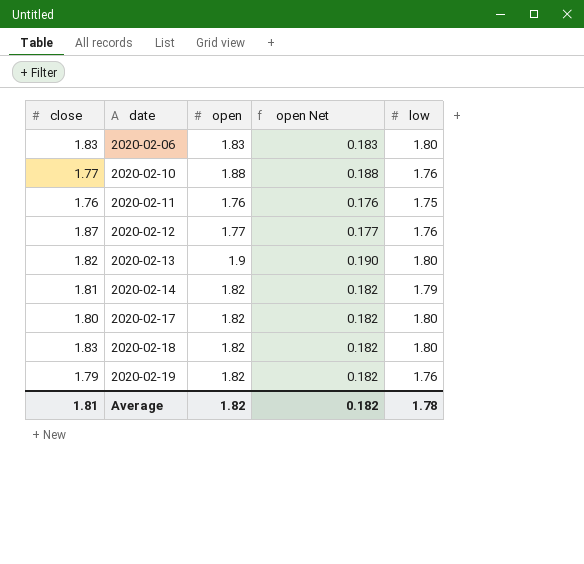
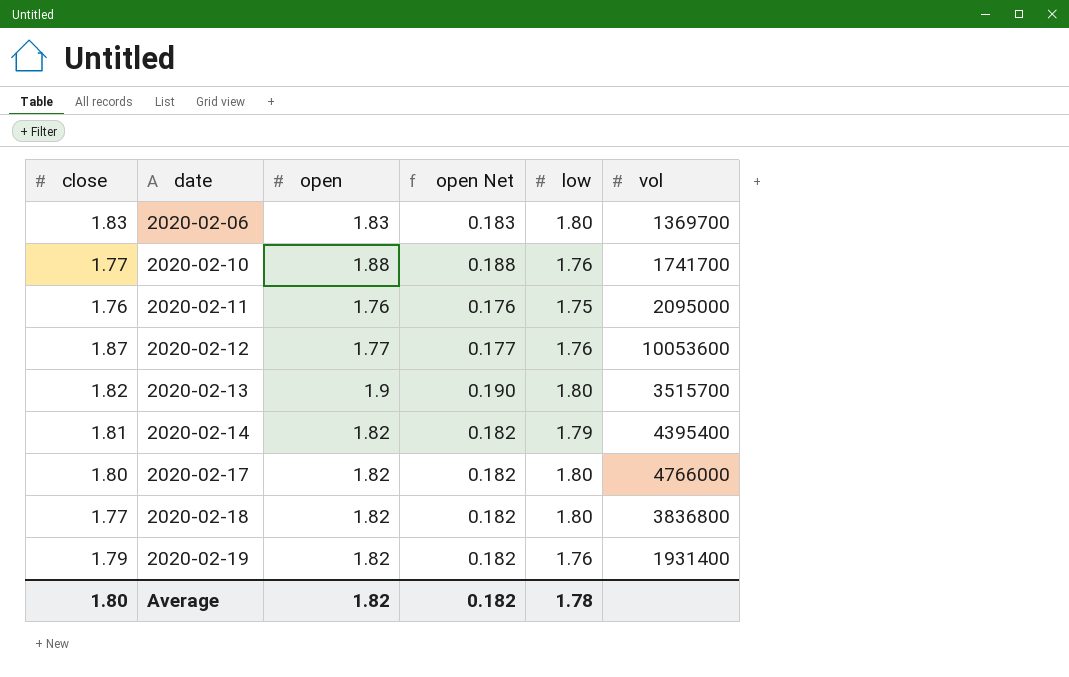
column vol | position: none -> 6
2020-02-18 | close: 1.83 -> 1.77
Average | close: 1.81 -> 1.80

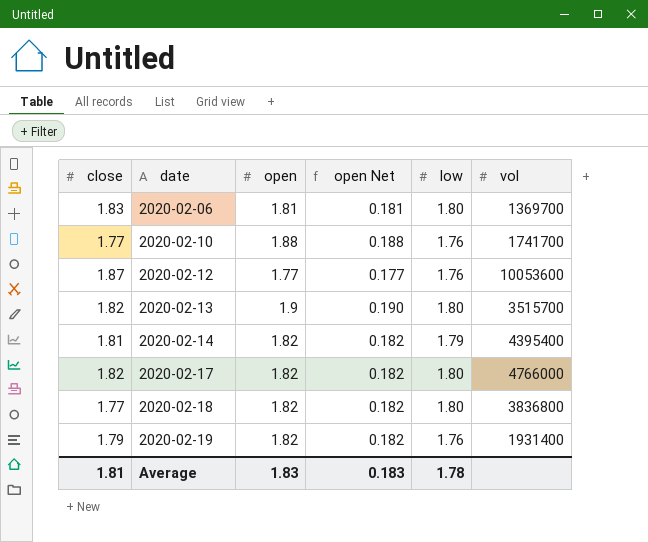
row 2020-02-11: 1.76 | 1.76 | 0.176 | 1.75 | 2095000 -> none
2020-02-06 | open: 1.83 -> 1.81
2020-02-06 | open Net: 0.183 -> 0.181
2020-02-17 | close: 1.80 -> 1.82
Average | close: 1.80 -> 1.81
Average | open: 1.82 -> 1.83
Average | open Net: 0.182 -> 0.183

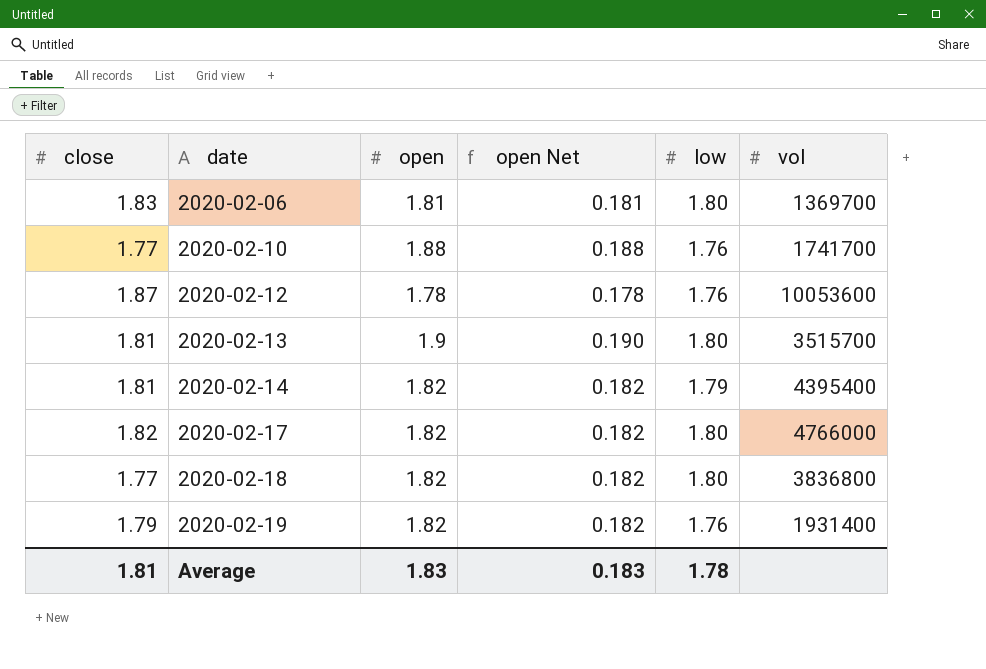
2020-02-12 | open: 1.77 -> 1.78
2020-02-12 | open Net: 0.177 -> 0.178
2020-02-13 | close: 1.82 -> 1.81

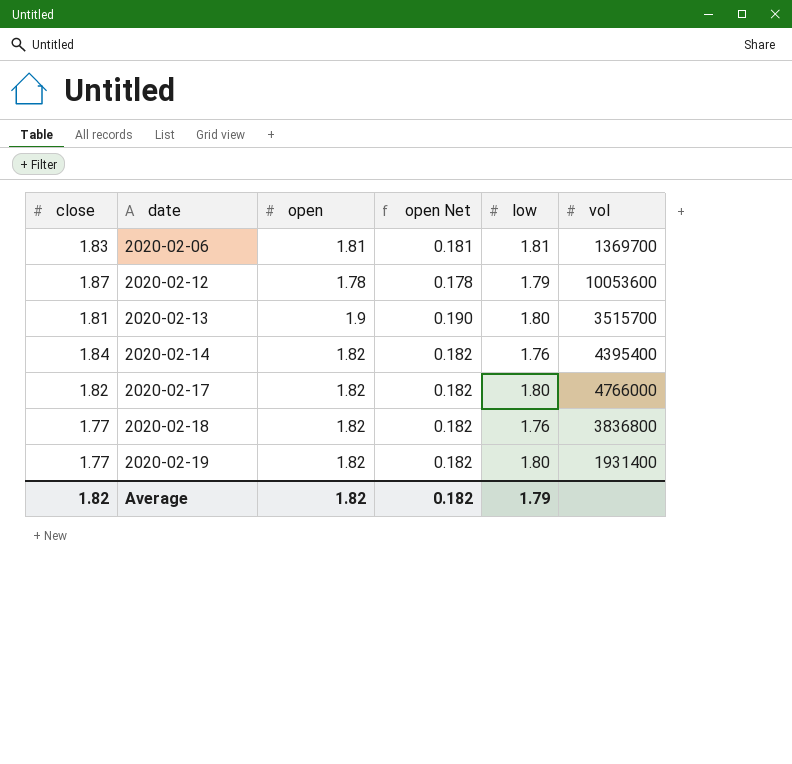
row 2020-02-10: 1.77 | 1.88 | 0.188 | 1.76 | 1741700 -> none
2020-02-06 | low: 1.80 -> 1.81
2020-02-12 | low: 1.76 -> 1.79
2020-02-14 | close: 1.81 -> 1.84
2020-02-14 | low: 1.79 -> 1.76
2020-02-18 | low: 1.80 -> 1.76
2020-02-19 | close: 1.79 -> 1.77
2020-02-19 | low: 1.76 -> 1.80
Average | close: 1.81 -> 1.82
Average | open: 1.83 -> 1.82
Average | open Net: 0.183 -> 0.182
Average | low: 1.78 -> 1.79

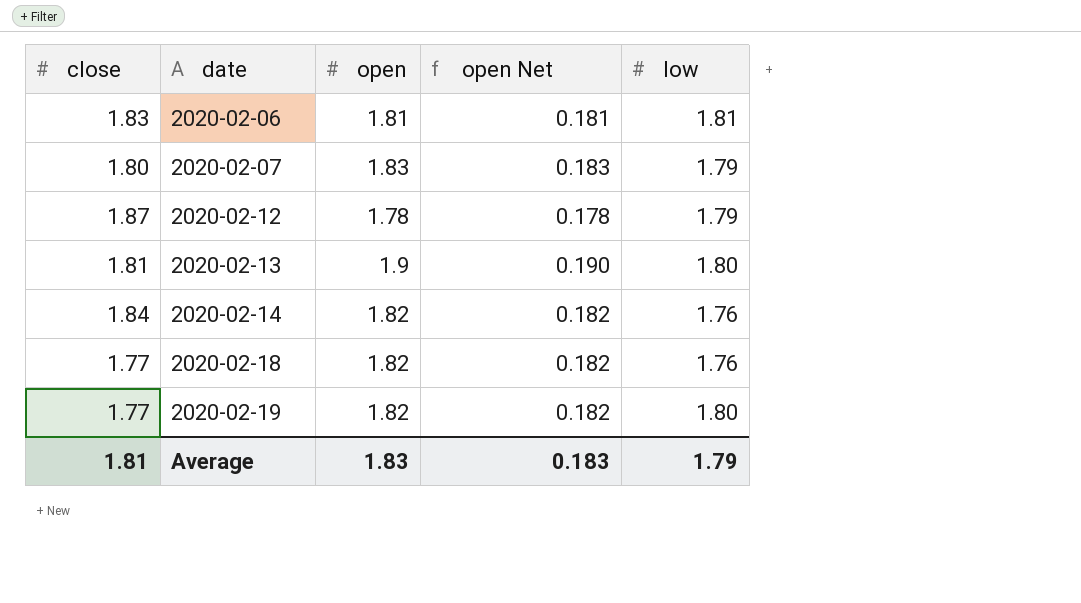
column vol | position: 6 -> none
row 2020-02-17: 1.82 | 1.82 | 0.182 | 1.80 | 4766000 -> none
row 2020-02-07: none -> 1.80 | 1.83 | 0.183 | 1.79
Average | close: 1.82 -> 1.81
Average | open: 1.82 -> 1.83
Average | open Net: 0.182 -> 0.183

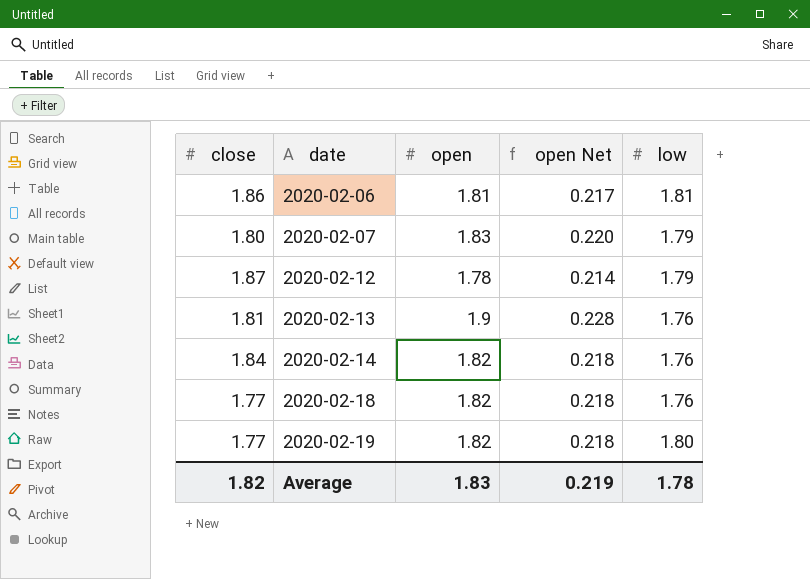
column open Net | formula: [open] * 0.1 -> [open] * 0.12
2020-02-06 | close: 1.83 -> 1.86
2020-02-13 | low: 1.80 -> 1.76
Average | close: 1.81 -> 1.82
Average | open Net: 0.183 -> 0.219
Average | low: 1.79 -> 1.78

